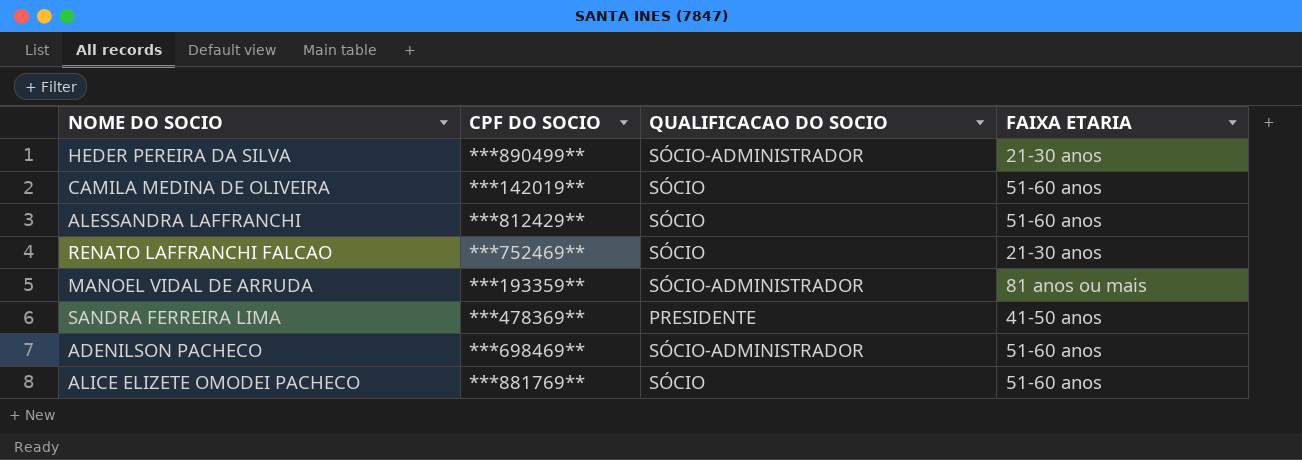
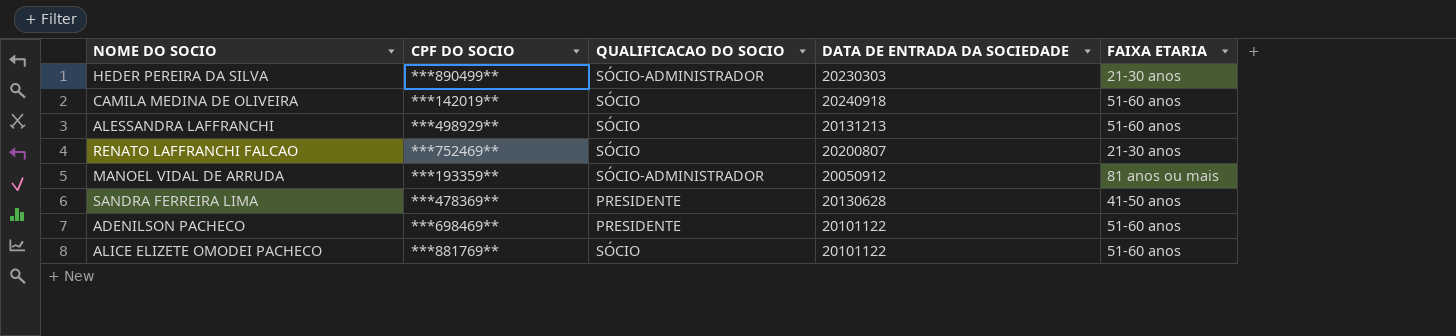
column DATA DE ENTRADA DA SOCIEDADE | position: none -> 4
ALESSANDRA LAFFRANCHI | CPF DO SOCIO: ***812429** -> ***498929**
ADENILSON PACHECO | QUALIFICACAO DO SOCIO: SÓCIO-ADMINISTRADOR -> PRESIDENTE

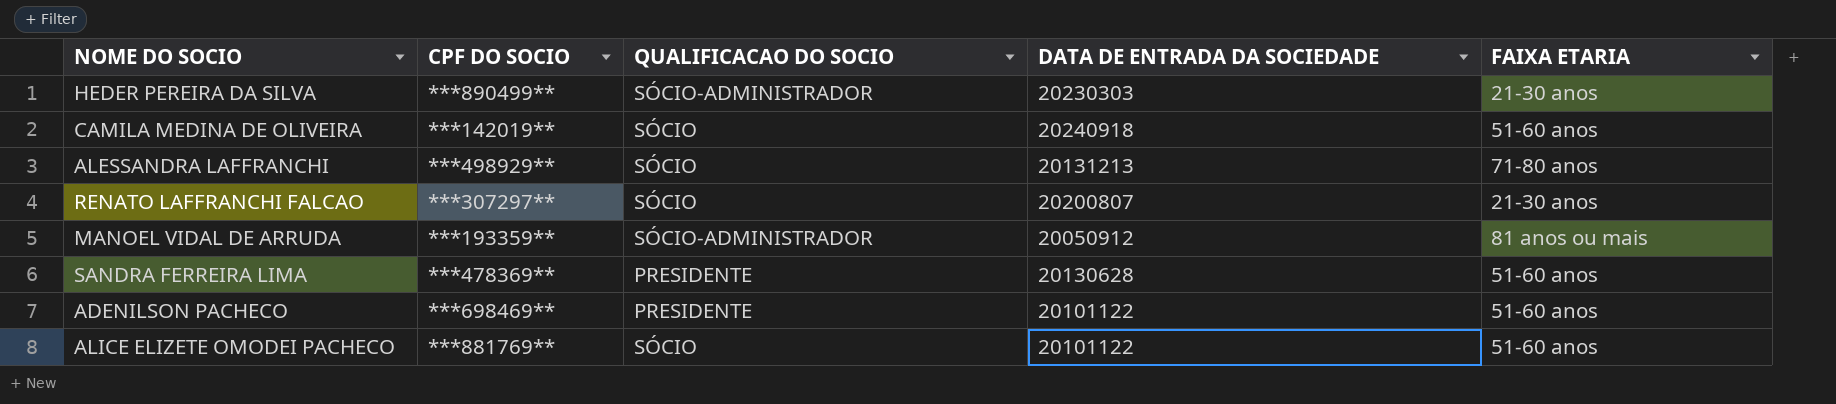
ALESSANDRA LAFFRANCHI | FAIXA ETARIA: 51-60 anos -> 71-80 anos
RENATO LAFFRANCHI FALCAO | CPF DO SOCIO: ***752469** -> ***307297**
SANDRA FERREIRA LIMA | FAIXA ETARIA: 41-50 anos -> 51-60 anos

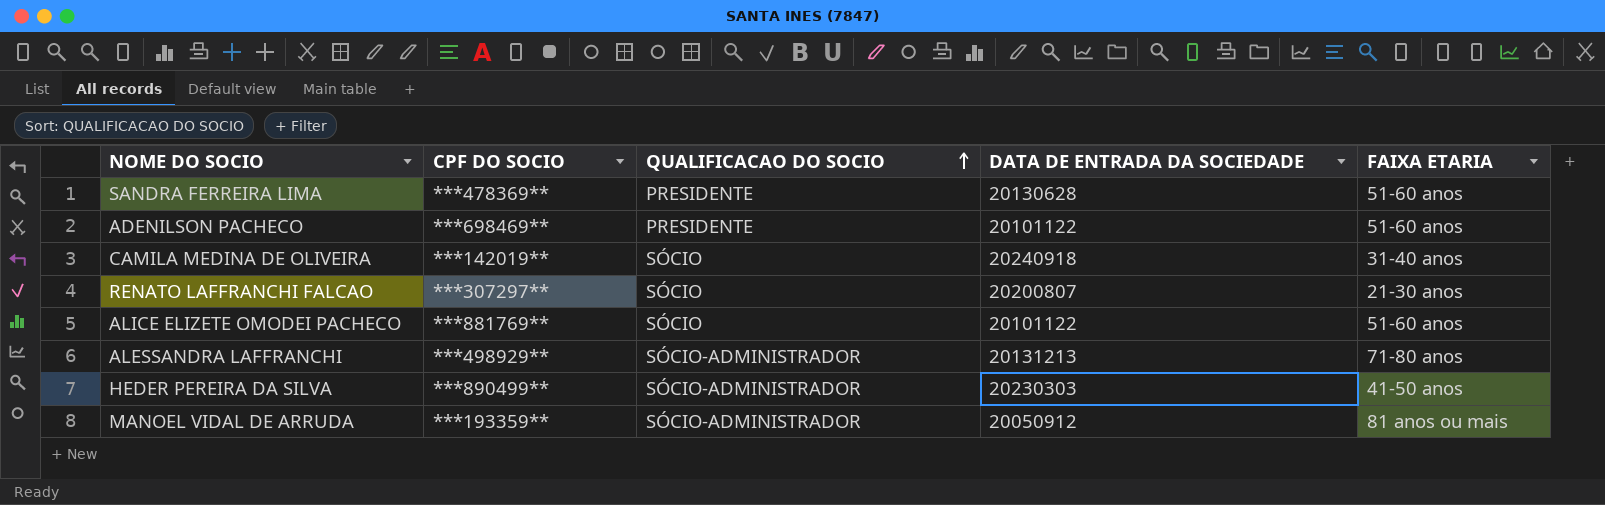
row order: none -> QUALIFICACAO DO SOCIO ascending
CAMILA MEDINA DE OLIVEIRA | FAIXA ETARIA: 51-60 anos -> 31-40 anos
ALESSANDRA LAFFRANCHI | QUALIFICACAO DO SOCIO: SÓCIO -> SÓCIO-ADMINISTRADOR
HEDER PEREIRA DA SILVA | FAIXA ETARIA: 21-30 anos -> 41-50 anos

